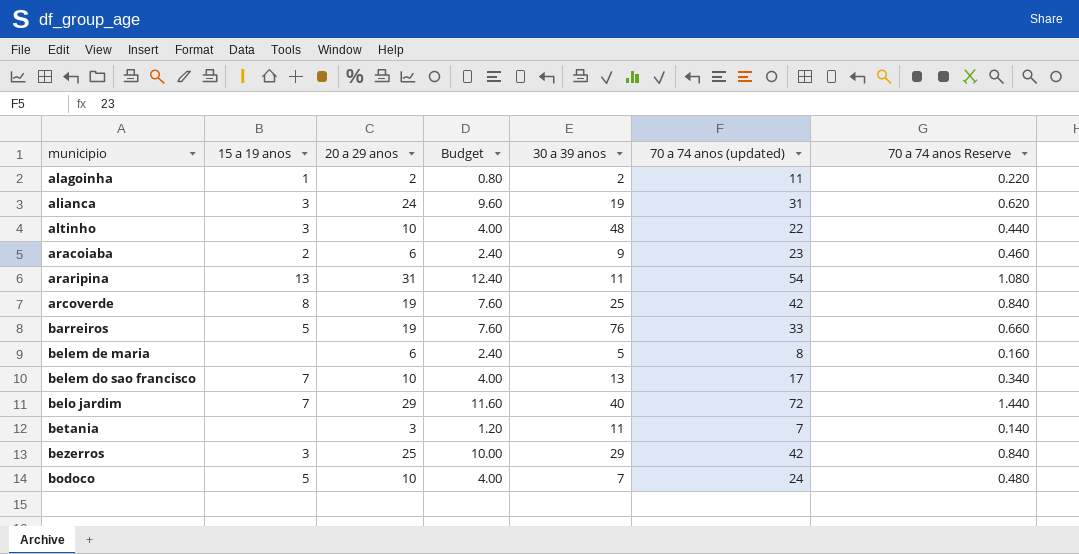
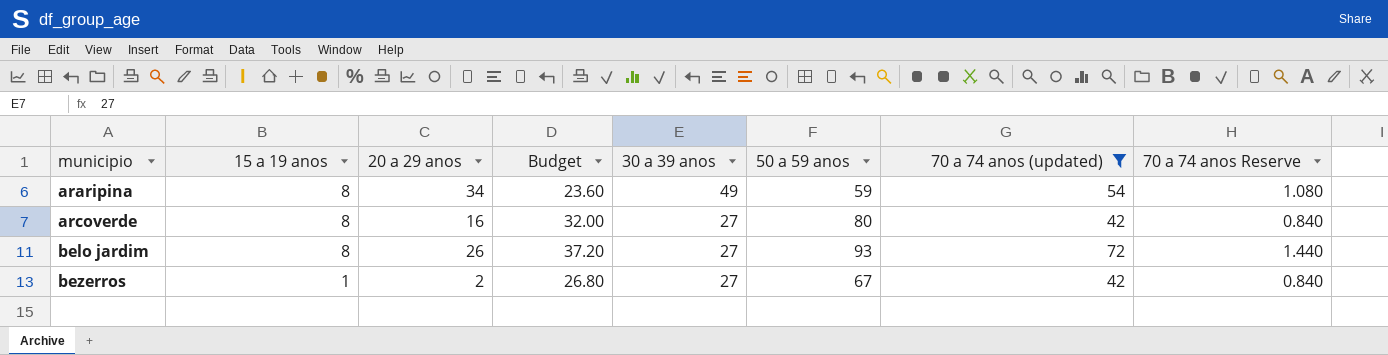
filter: none -> 70 a 74 anos (updated) >= 42
column Budget | formula: [20 a 29 anos] * 0.4 -> [50 a 59 anos] * 0.4
column 50 a 59 anos | position: none -> 6
araripina | 15 a 19 anos: 13 -> 8
araripina | 20 a 29 anos: 31 -> 34
araripina | 30 a 39 anos: 11 -> 49
arcoverde | 20 a 29 anos: 19 -> 16
arcoverde | 30 a 39 anos: 25 -> 27
belo jardim | 15 a 19 anos: 7 -> 8
belo jardim | 20 a 29 anos: 29 -> 26
belo jardim | 30 a 39 anos: 40 -> 27
bezerros | 15 a 19 anos: 3 -> 1
bezerros | 20 a 29 anos: 25 -> 2
bezerros | 30 a 39 anos: 29 -> 27

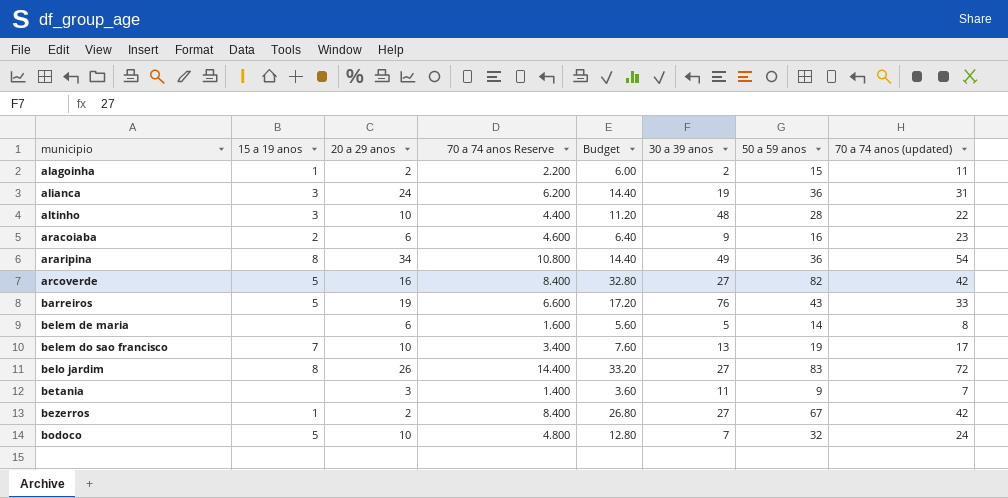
filter: 70 a 74 anos (updated) >= 42 -> none
column 70 a 74 anos Reserve | formula: [70 a 74 anos (updated)] * 0.02 -> [70 a 74 anos (updated)] * 0.2
column 70 a 74 anos Reserve | position: 8 -> 4
araripina | Budget: 23.60 -> 14.40
araripina | 50 a 59 anos: 59 -> 36
arcoverde | 15 a 19 anos: 8 -> 5
arcoverde | Budget: 32.00 -> 32.80
arcoverde | 50 a 59 anos: 80 -> 82
belo jardim | Budget: 37.20 -> 33.20
belo jardim | 50 a 59 anos: 93 -> 83

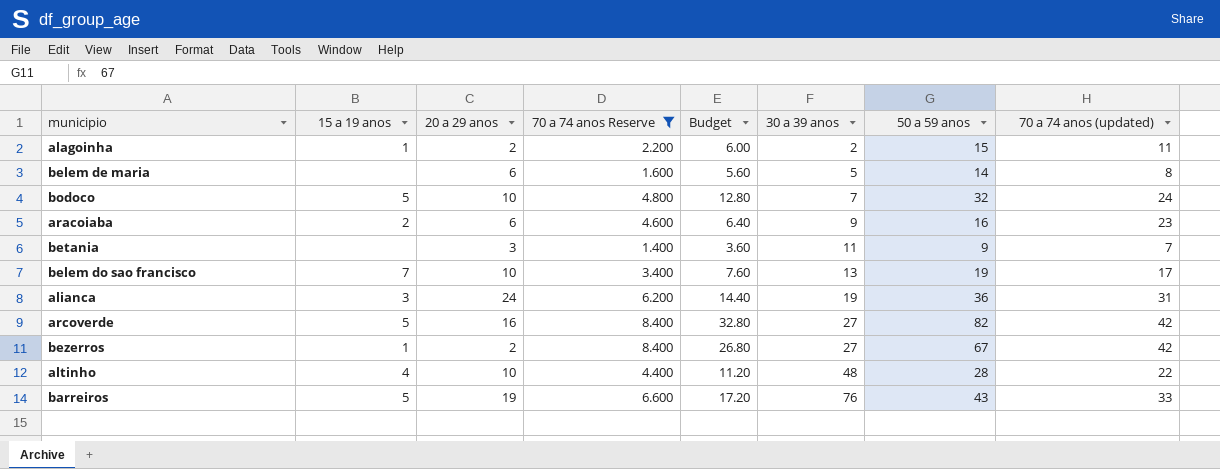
filter: none -> 70 a 74 anos Reserve <= 8.400
row order: municipio ascending -> 30 a 39 anos ascending
altinho | 15 a 19 anos: 3 -> 4

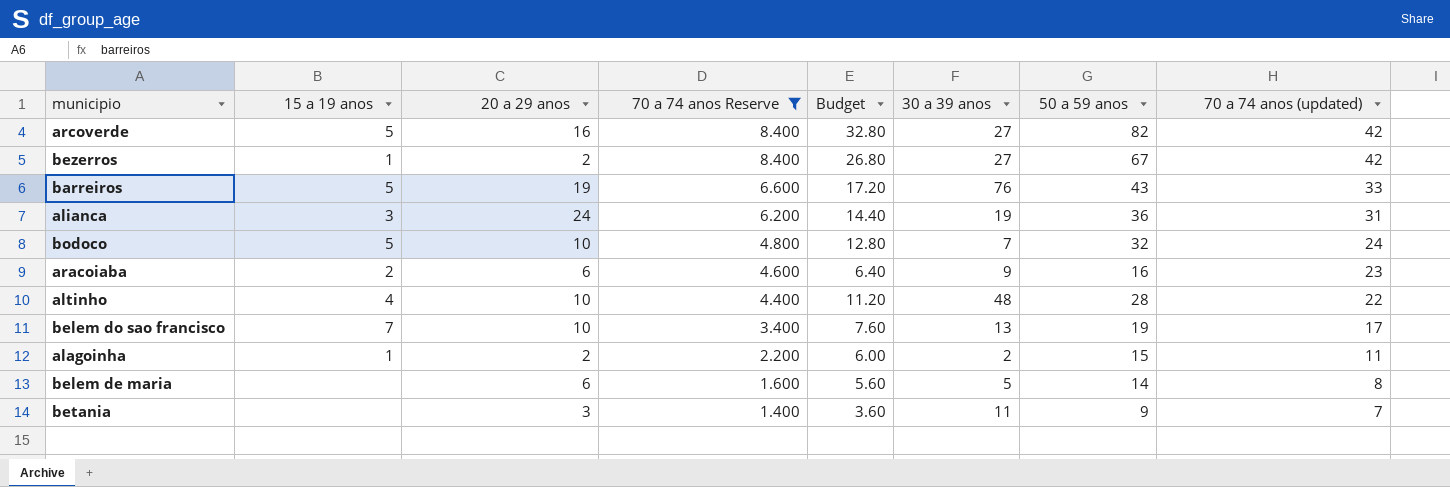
row order: 30 a 39 anos ascending -> 70 a 74 anos Reserve descending

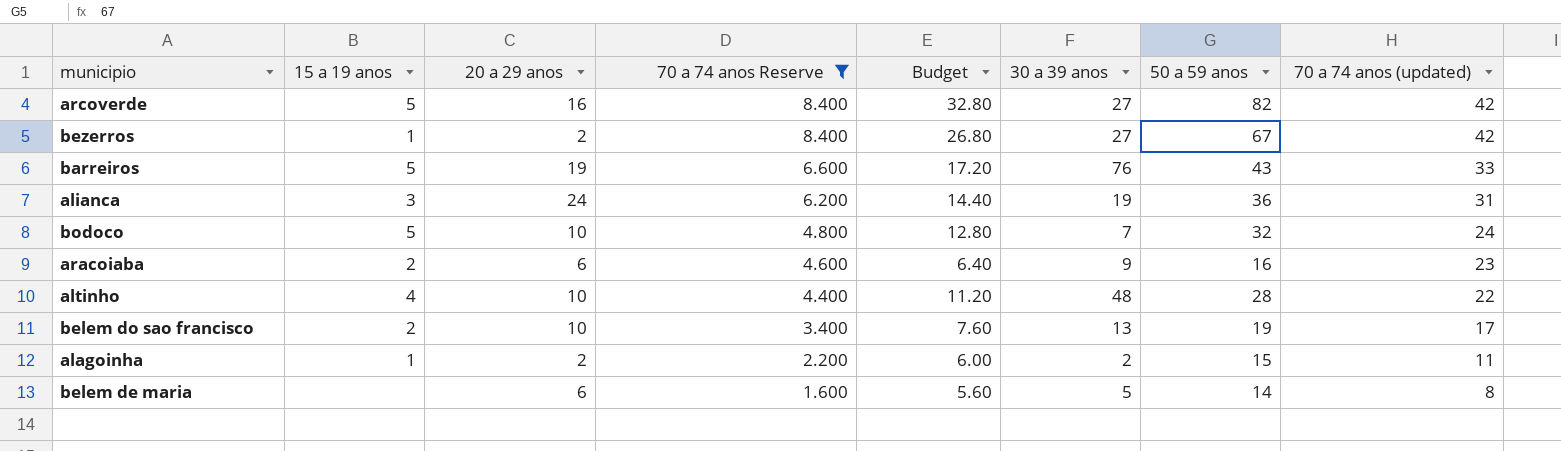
row betania: none | 3 | 1.400 | 3.60 | 11 | 9 | 7 -> none
belem do sao francisco | 15 a 19 anos: 7 -> 2

